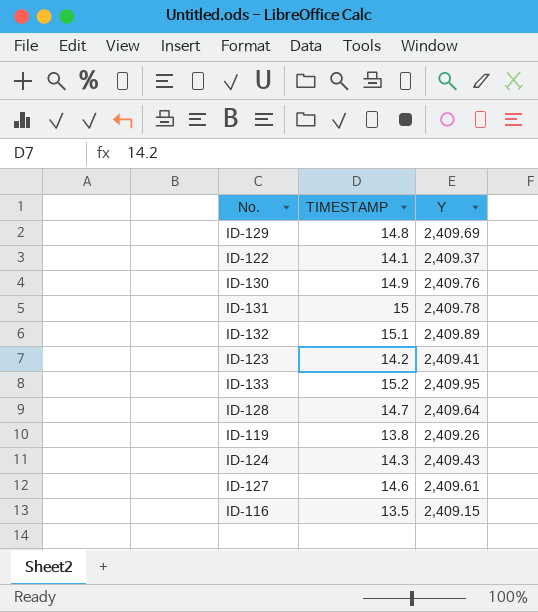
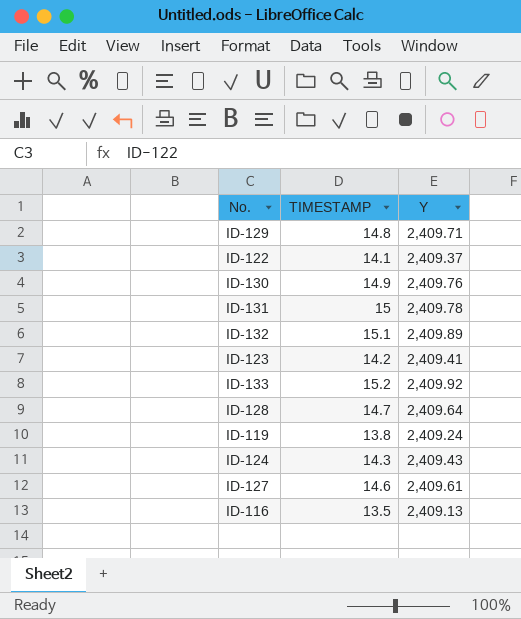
ID-129 | Y: 2,409.69 -> 2,409.71
ID-133 | Y: 2,409.95 -> 2,409.92
ID-119 | Y: 2,409.26 -> 2,409.24
ID-116 | Y: 2,409.15 -> 2,409.13

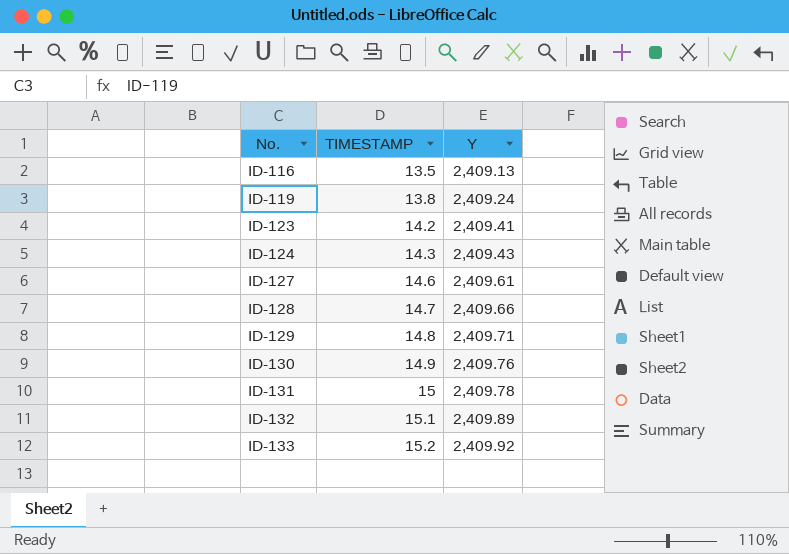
row order: none -> No. ascending
row ID-122: 14.1 | 2,409.37 -> none
ID-128 | Y: 2,409.64 -> 2,409.66

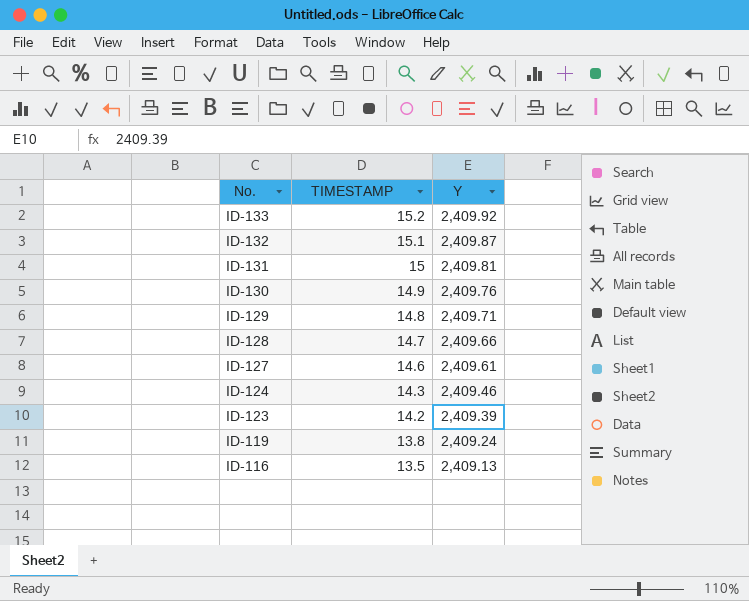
row order: No. ascending -> No. descending
ID-132 | Y: 2,409.89 -> 2,409.87
ID-131 | Y: 2,409.78 -> 2,409.81
ID-124 | Y: 2,409.43 -> 2,409.46
ID-123 | Y: 2,409.41 -> 2,409.39

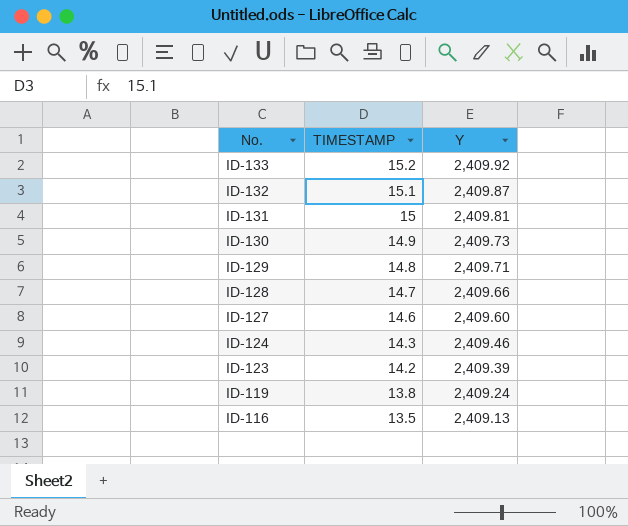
ID-130 | Y: 2,409.76 -> 2,409.73
ID-127 | Y: 2,409.61 -> 2,409.60

